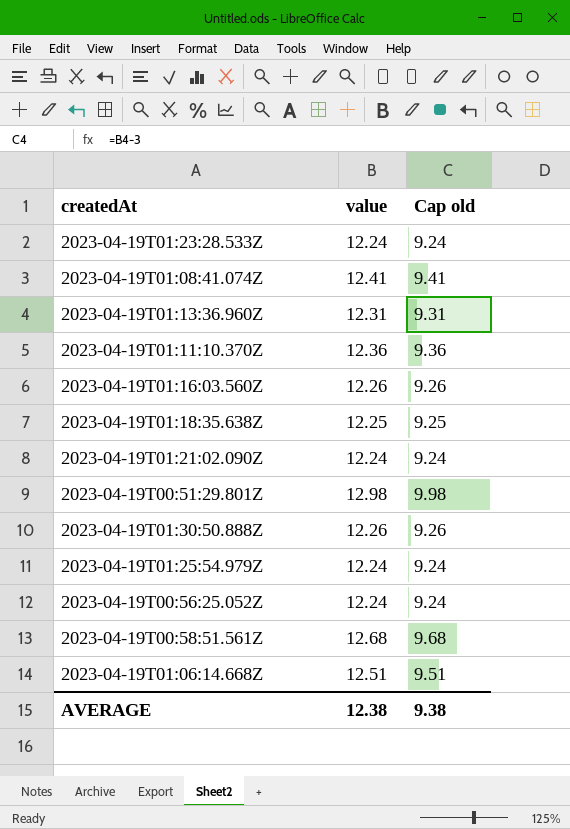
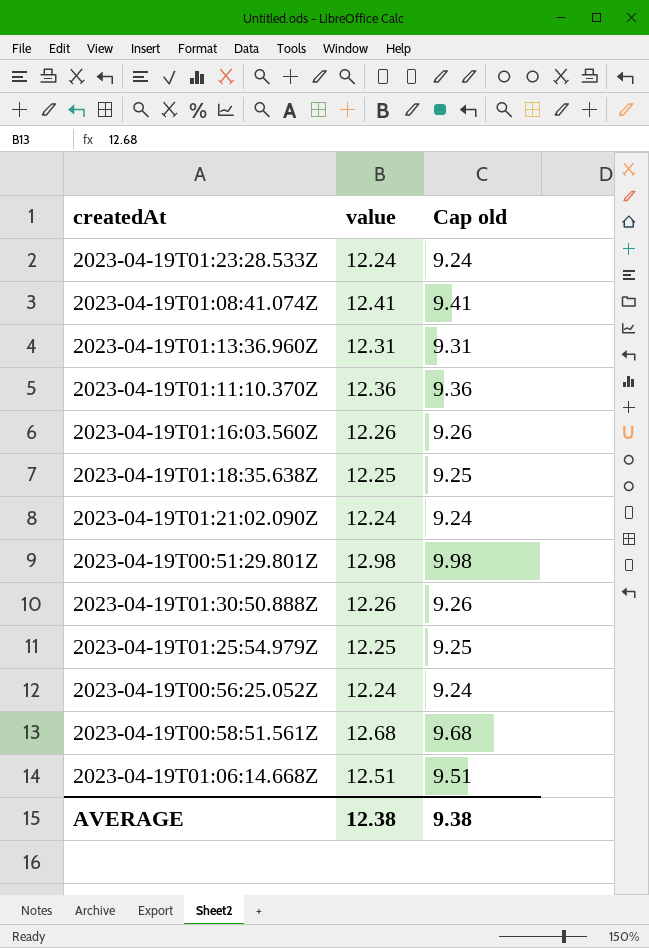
2023-04-19T01:25:54.979Z | value: 12.24 -> 12.25
2023-04-19T01:25:54.979Z | Cap old: 9.24 -> 9.25

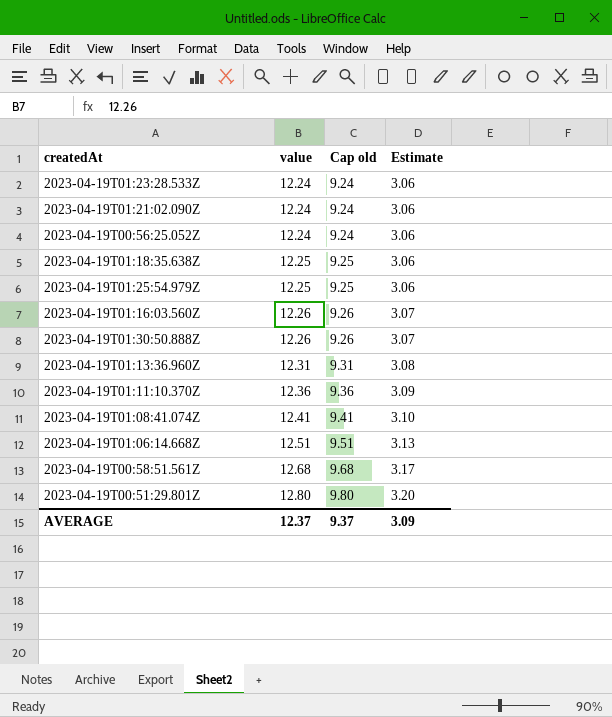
row order: none -> value ascending
column Estimate | formula: none -> [value] * 0.25
2023-04-19T00:51:29.801Z | value: 12.98 -> 12.80
2023-04-19T00:51:29.801Z | Cap old: 9.98 -> 9.80
AVERAGE | value: 12.38 -> 12.37
AVERAGE | Cap old: 9.38 -> 9.37

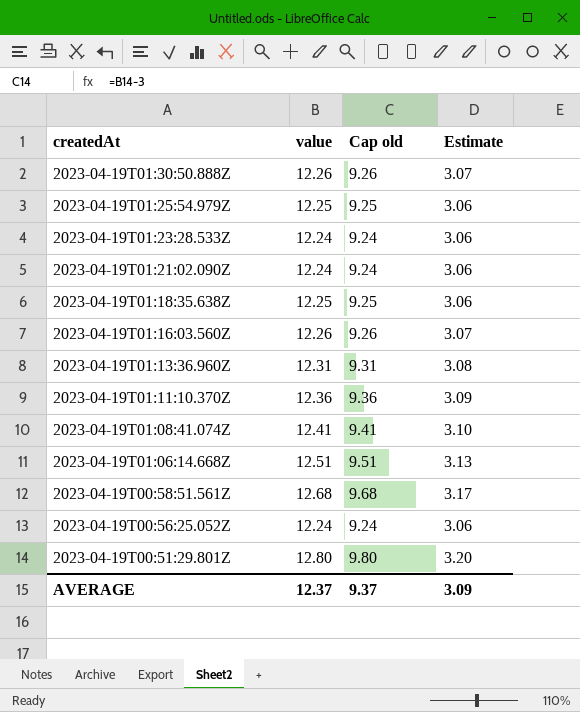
row order: value ascending -> createdAt descending

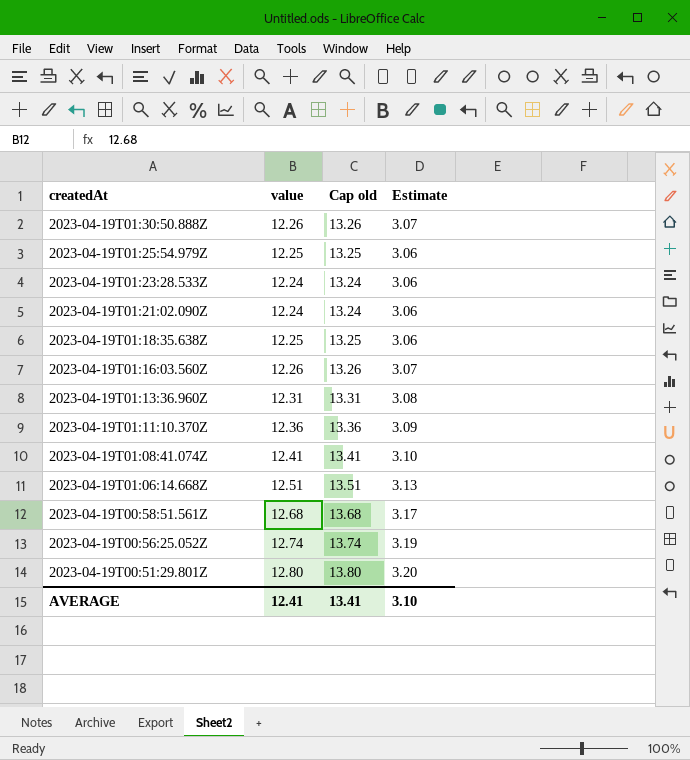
column Cap old | formula: [value] - 3 -> [value] + 1
2023-04-19T00:56:25.052Z | value: 12.24 -> 12.74
2023-04-19T00:56:25.052Z | Estimate: 3.06 -> 3.19
AVERAGE | value: 12.37 -> 12.41
AVERAGE | Cap old: 9.37 -> 13.41
AVERAGE | Estimate: 3.09 -> 3.10

